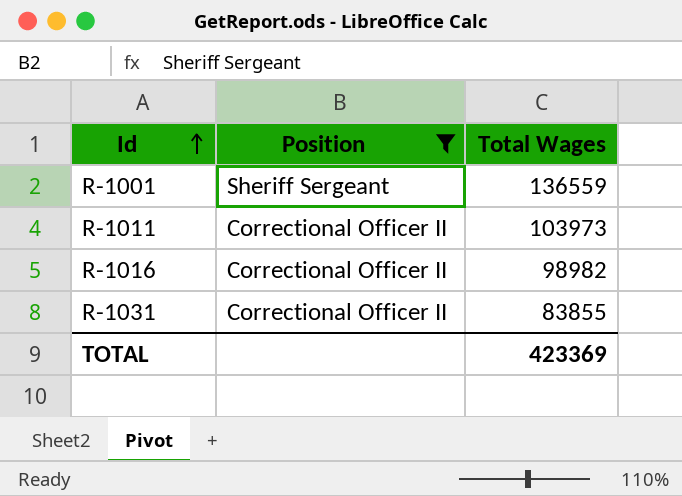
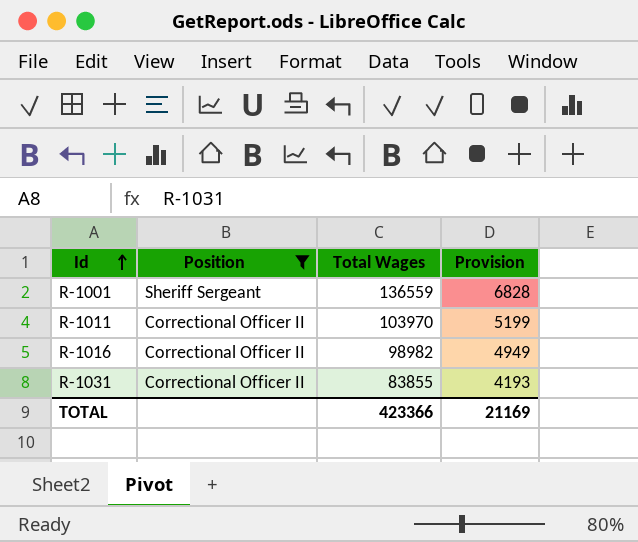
column Provision | formula: none -> [Total Wages] * 0.05
R-1011 | Total Wages: 103973 -> 103970
TOTAL | Total Wages: 423369 -> 423366

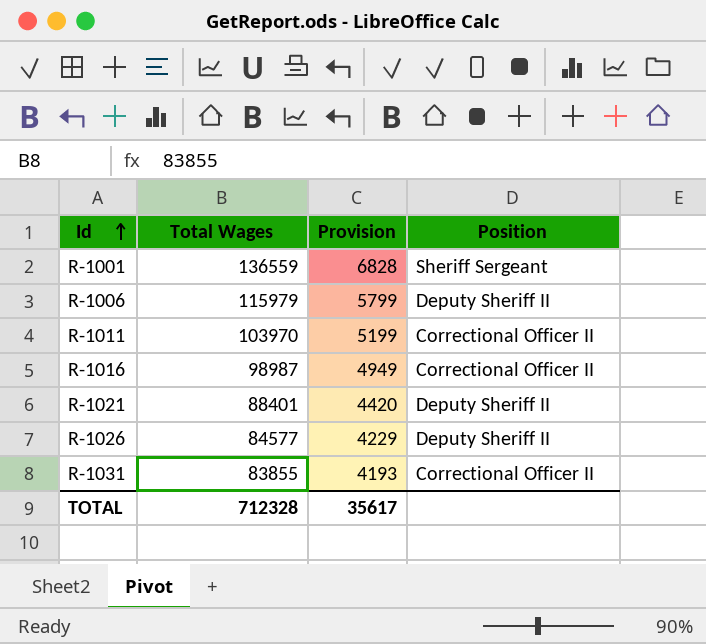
filter: Position != Deputy Sheriff II -> none
column Position | position: 2 -> 4
R-1016 | Total Wages: 98982 -> 98987
TOTAL | Total Wages: 423366 -> 712328
TOTAL | Provision: 21169 -> 35617

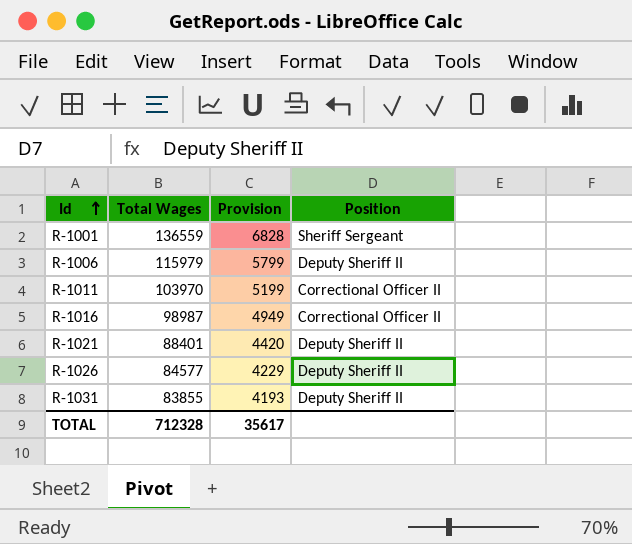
R-1031 | Position: Correctional Officer II -> Deputy Sheriff II

